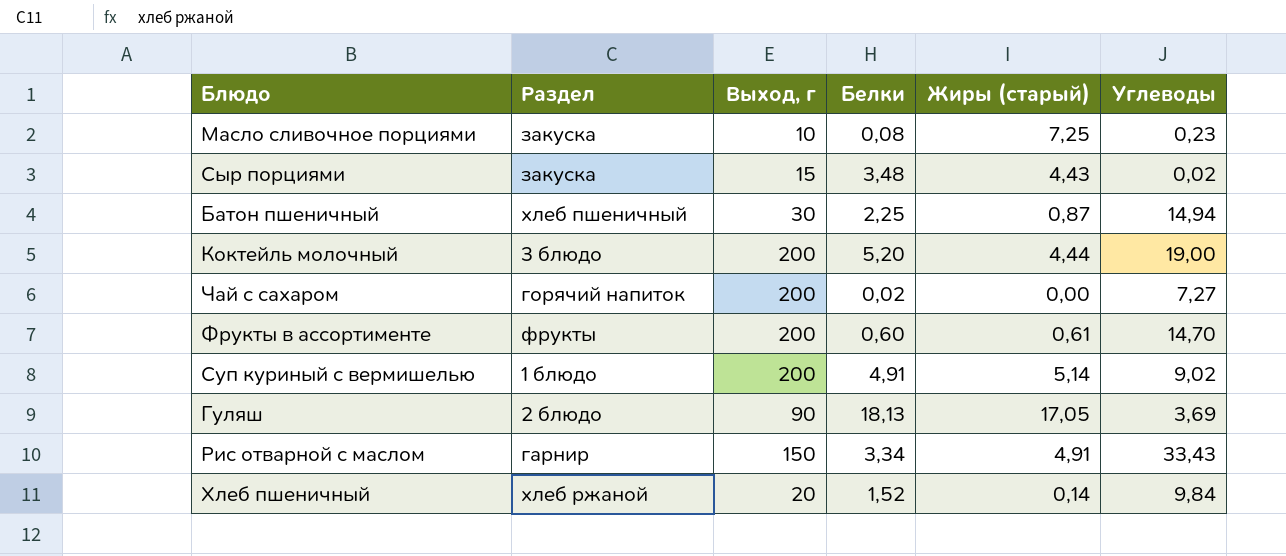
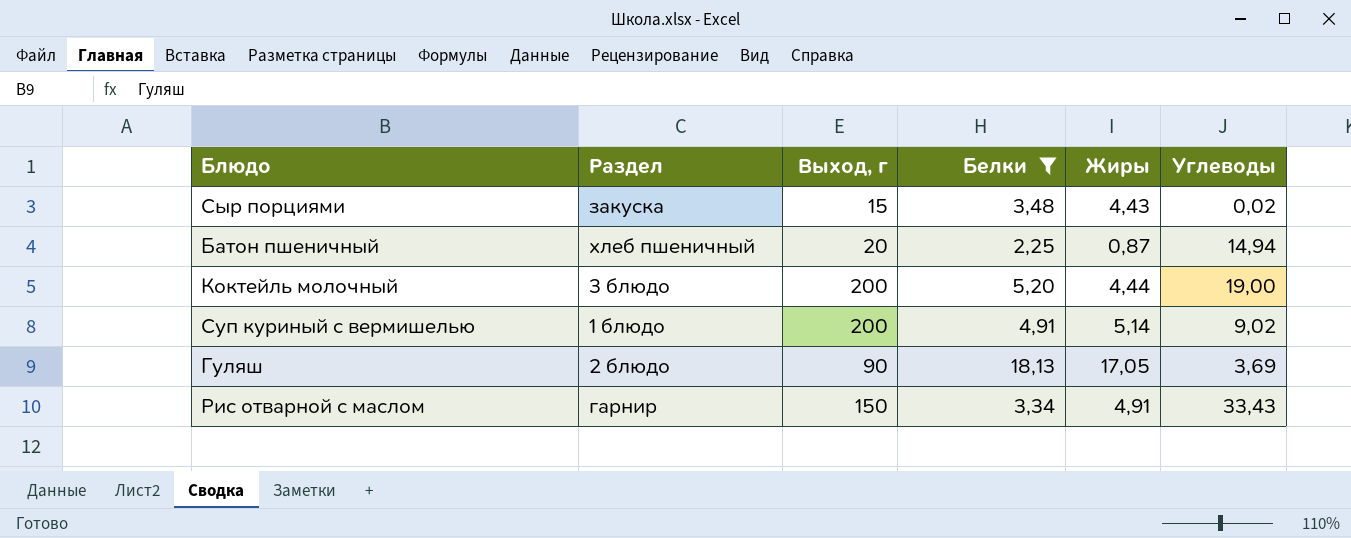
filter: none -> Белки >= 2,25
column name: Жиры (старый) -> Жиры
Батон пшеничный | Выход, г: 30 -> 20

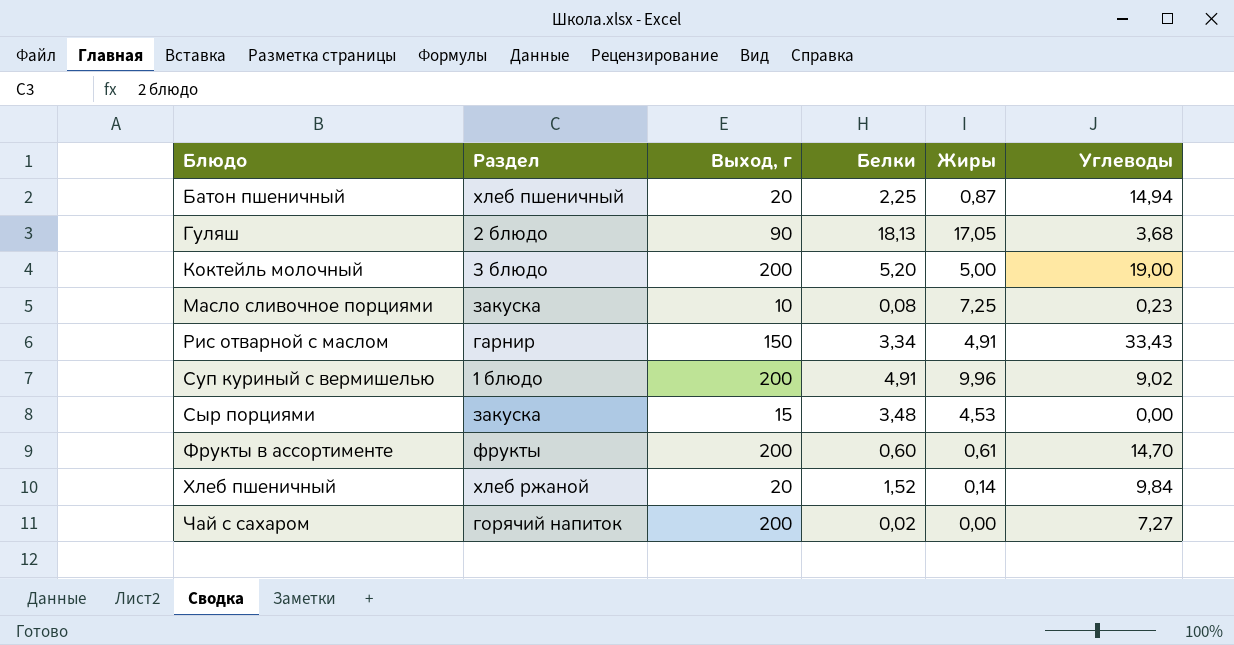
filter: Белки >= 2,25 -> none
row order: none -> Блюдо ascending
Гуляш | Углеводы: 3,69 -> 3,68
Коктейль молочный | Жиры: 4,44 -> 5,00
Суп куриный с вермишелью | Жиры: 5,14 -> 9,96
Сыр порциями | Жиры: 4,43 -> 4,53
Сыр порциями | Углеводы: 0,02 -> 0,00

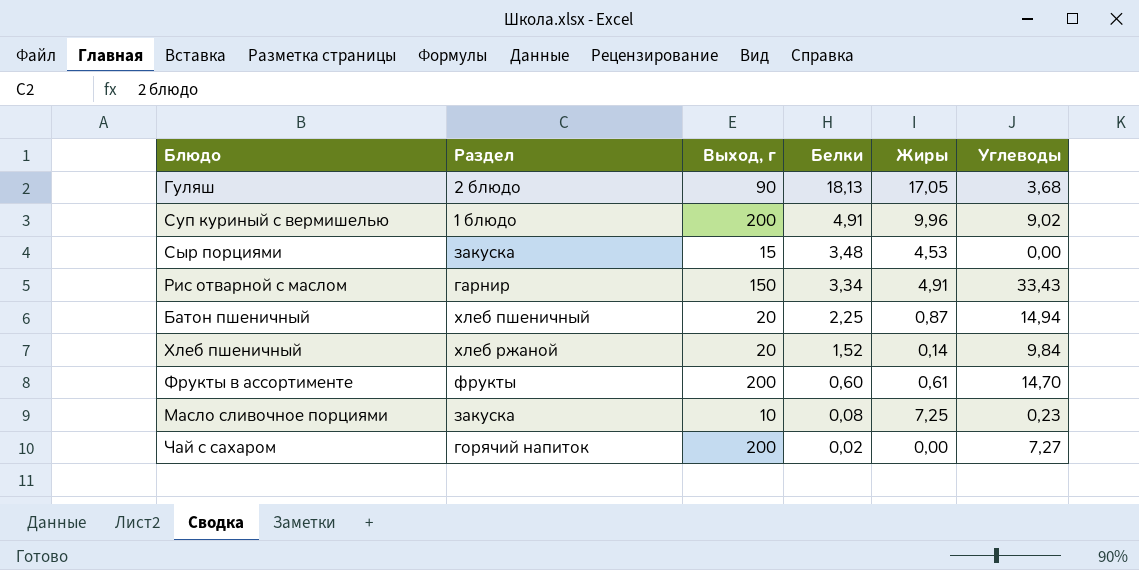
row order: Блюдо ascending -> Белки descending
row Коктейль молочный: 3 блюдо | 200 | 5,20 | 5,00 | 19,00 -> none

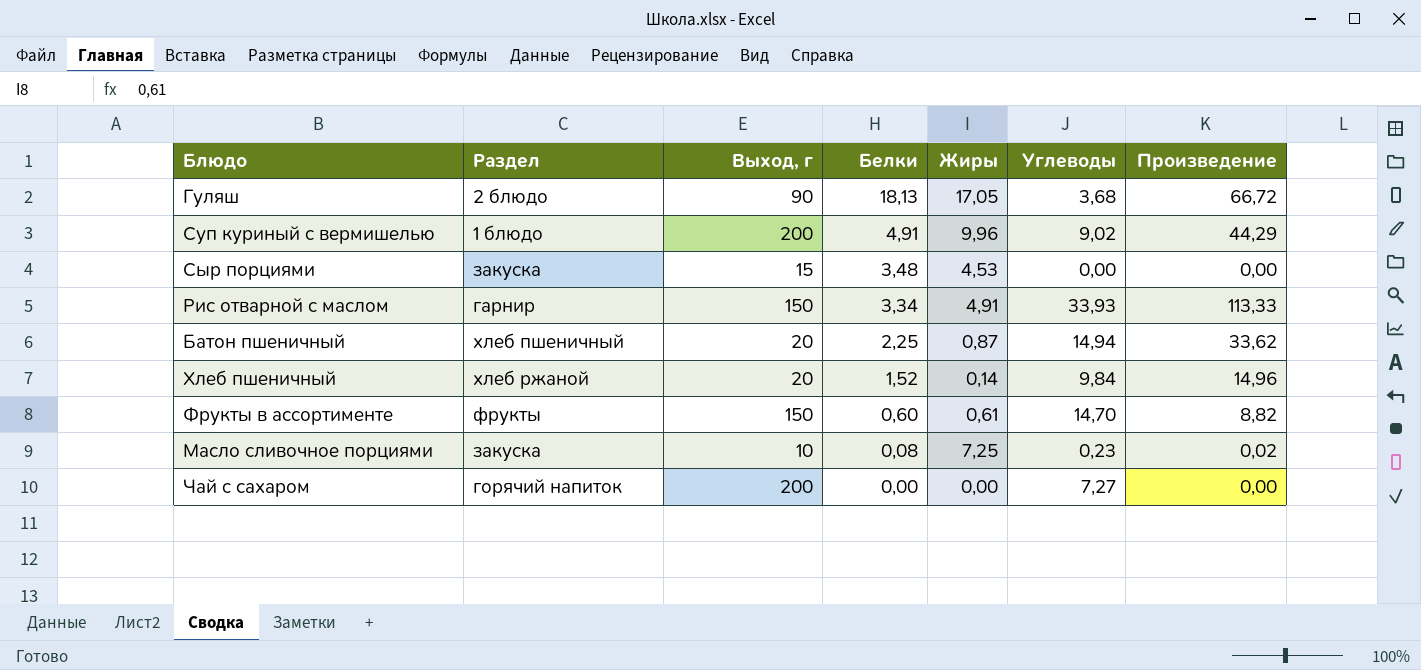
column Произведение | formula: none -> [Белки] * [Углеводы]
Рис отварной с маслом | Углеводы: 33,43 -> 33,93
Фрукты в ассортименте | Выход, г: 200 -> 150
Чай с сахаром | Белки: 0,02 -> 0,00

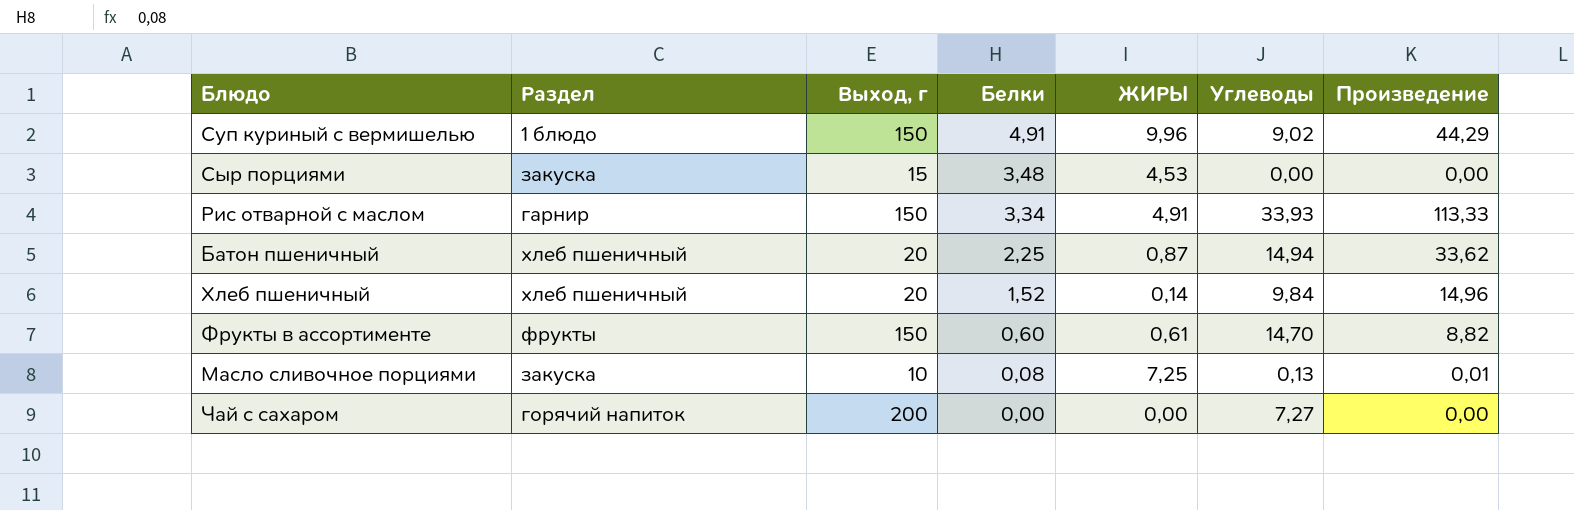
column name: Жиры -> ЖИРЫ
row Гуляш: 2 блюдо | 90 | 18,13 | 17,05 | 3,68 | 66,72 -> none
Суп куриный с вермишелью | Выход, г: 200 -> 150
Хлеб пшеничный | Раздел: хлеб ржаной -> хлеб пшеничный
Масло сливочное порциями | Углеводы: 0,23 -> 0,13
Масло сливочное порциями | Произведение: 0,02 -> 0,01

